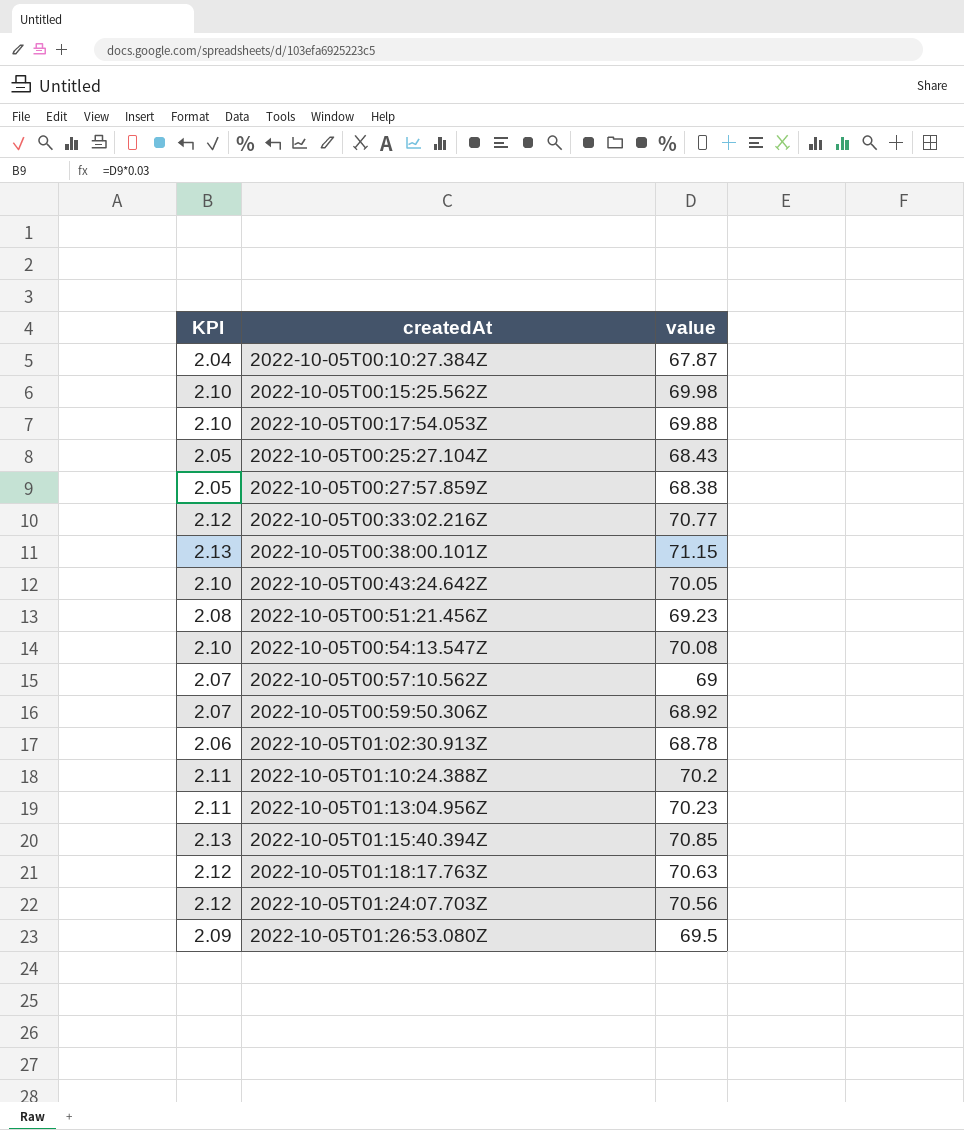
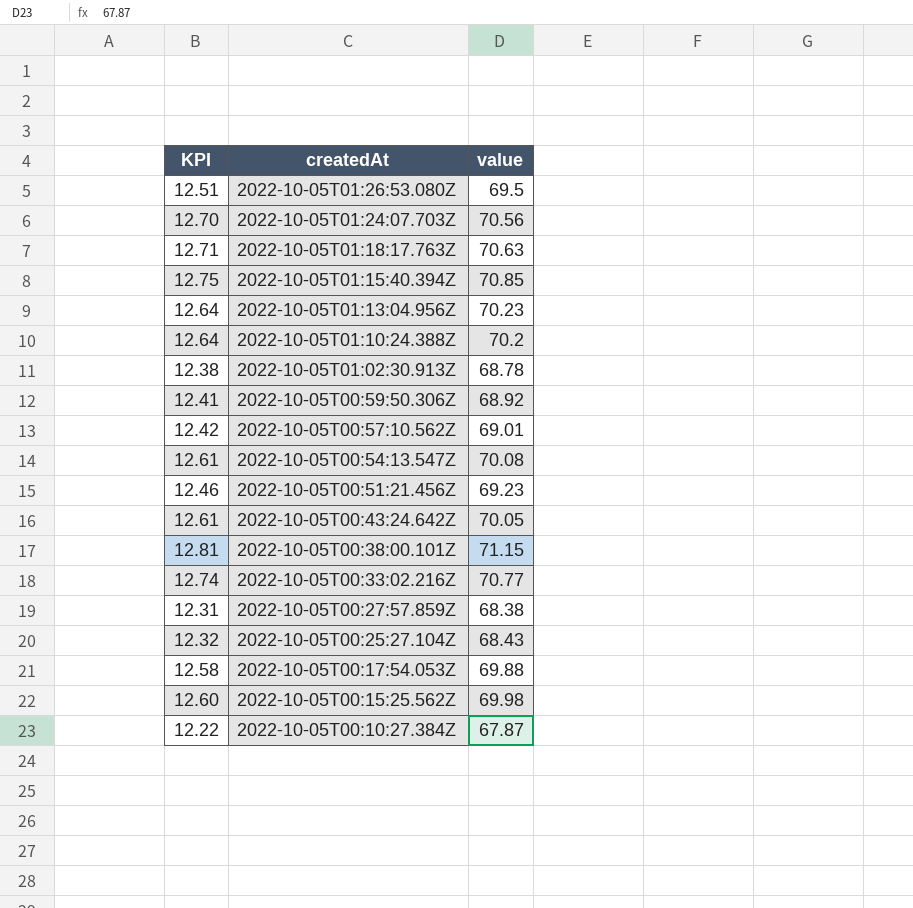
row order: createdAt ascending -> createdAt descending
column KPI | formula: [value] * 0.03 -> [value] * 0.18
2022-10-05T00:57:10.562Z | value: 69 -> 69.01

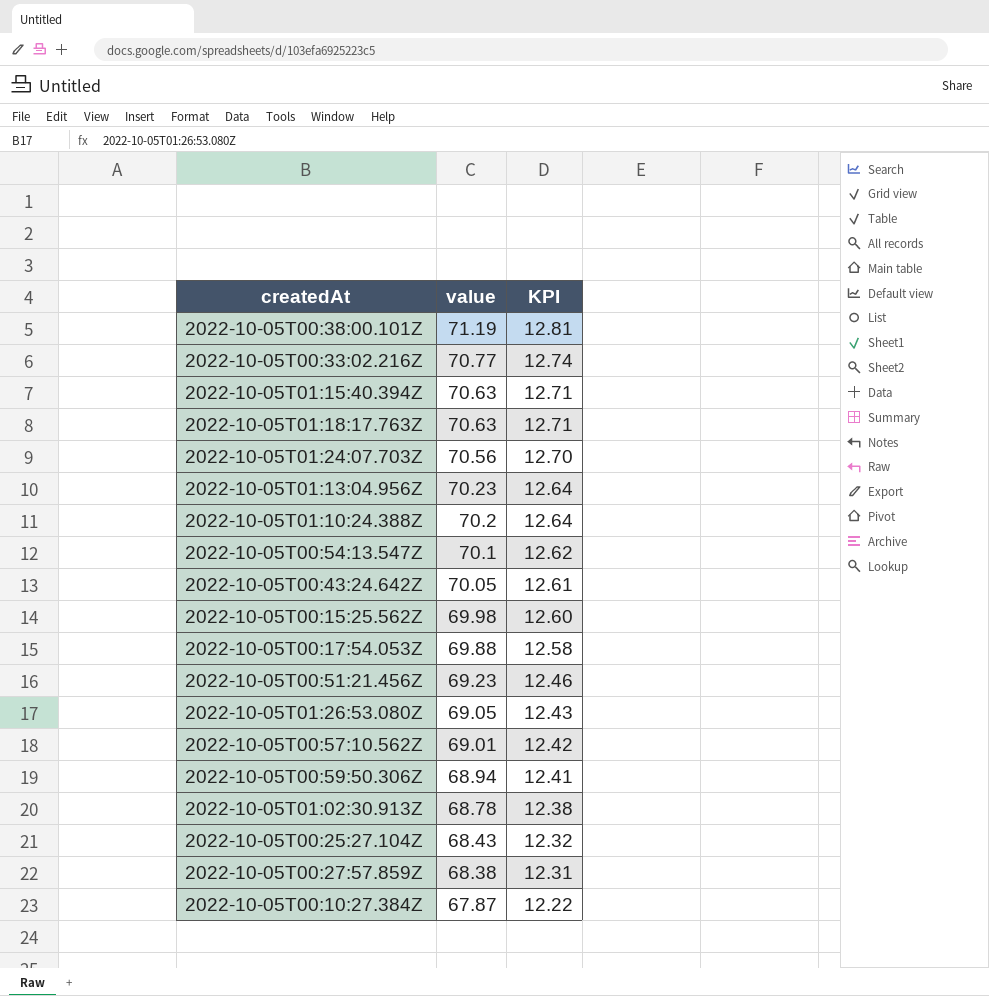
row order: createdAt descending -> value descending
column KPI | position: 1 -> 3
2022-10-05T00:38:00.101Z | value: 71.15 -> 71.19
2022-10-05T01:15:40.394Z | value: 70.85 -> 70.63
2022-10-05T01:15:40.394Z | KPI: 12.75 -> 12.71
2022-10-05T00:54:13.547Z | value: 70.08 -> 70.1
2022-10-05T00:54:13.547Z | KPI: 12.61 -> 12.62
2022-10-05T01:26:53.080Z | value: 69.5 -> 69.05
2022-10-05T01:26:53.080Z | KPI: 12.51 -> 12.43
2022-10-05T00:59:50.306Z | value: 68.92 -> 68.94

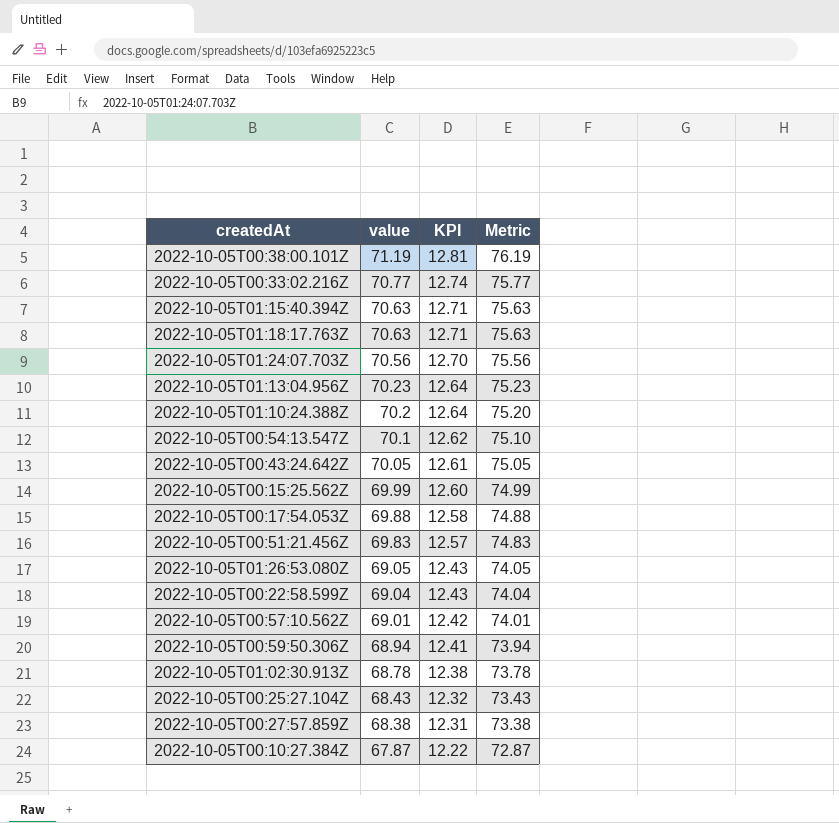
column Metric | formula: none -> [value] + 5
2022-10-05T00:15:25.562Z | value: 69.98 -> 69.99
2022-10-05T00:51:21.456Z | value: 69.23 -> 69.83
2022-10-05T00:51:21.456Z | KPI: 12.46 -> 12.57
row 2022-10-05T00:22:58.599Z: none -> 69.04 | 12.43 | 74.04

